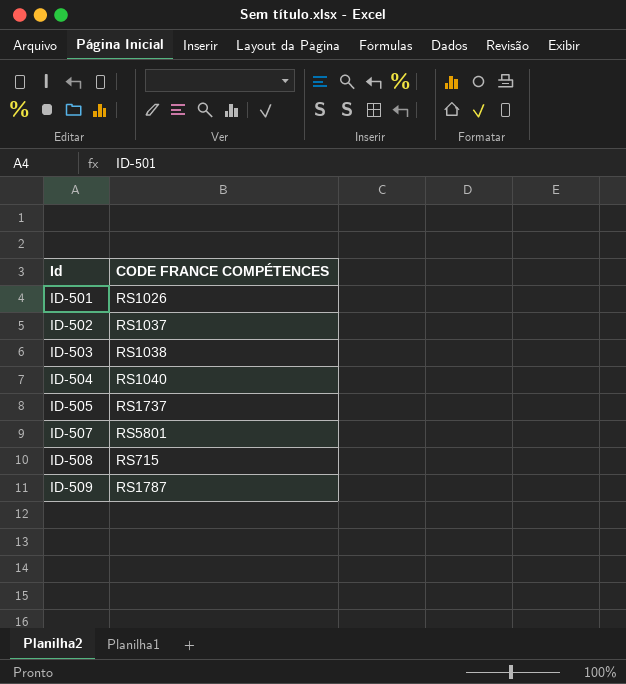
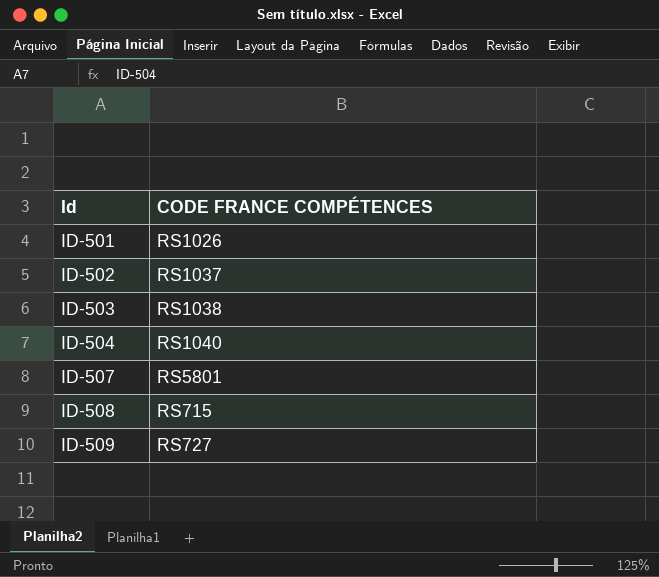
row ID-505: RS1737 -> none
ID-509 | CODE FRANCE COMPÉTENCES: RS1787 -> RS727

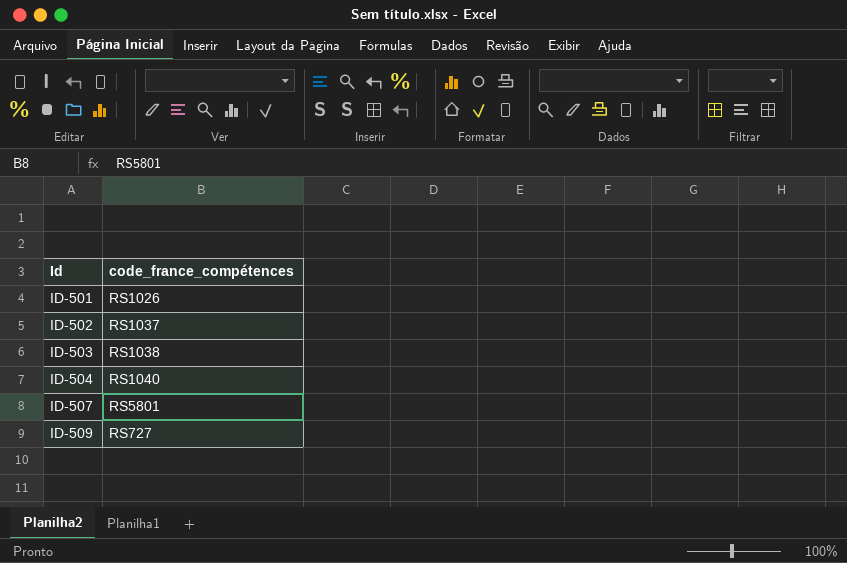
column name: CODE FRANCE COMPÉTENCES -> code_france_compétences
row ID-508: RS715 -> none

